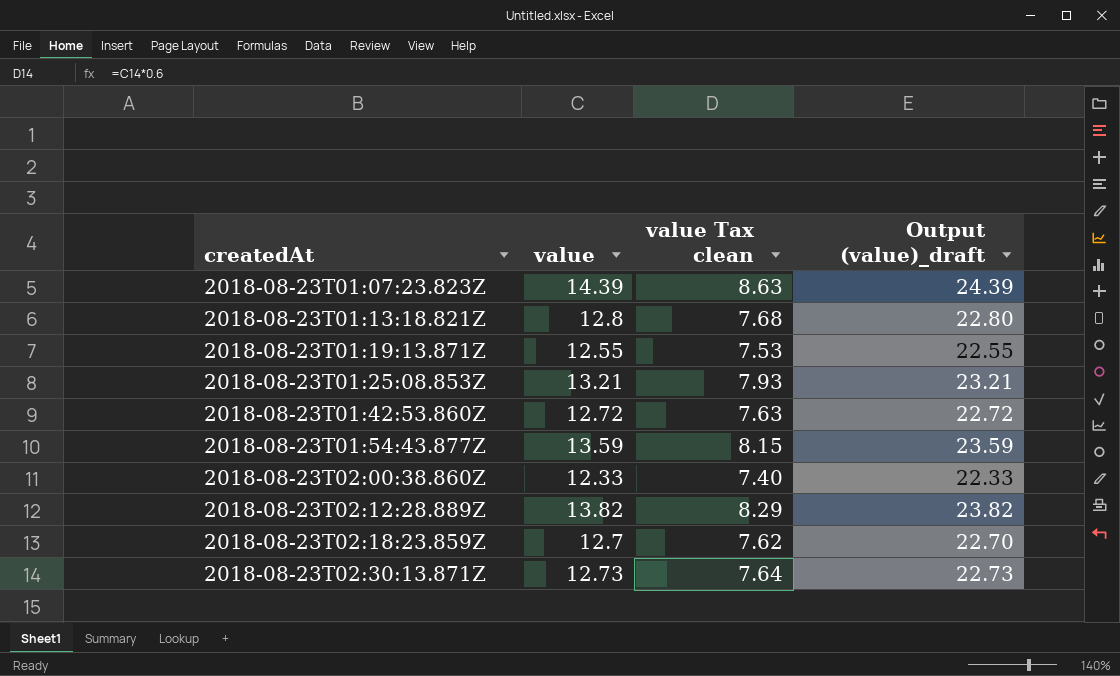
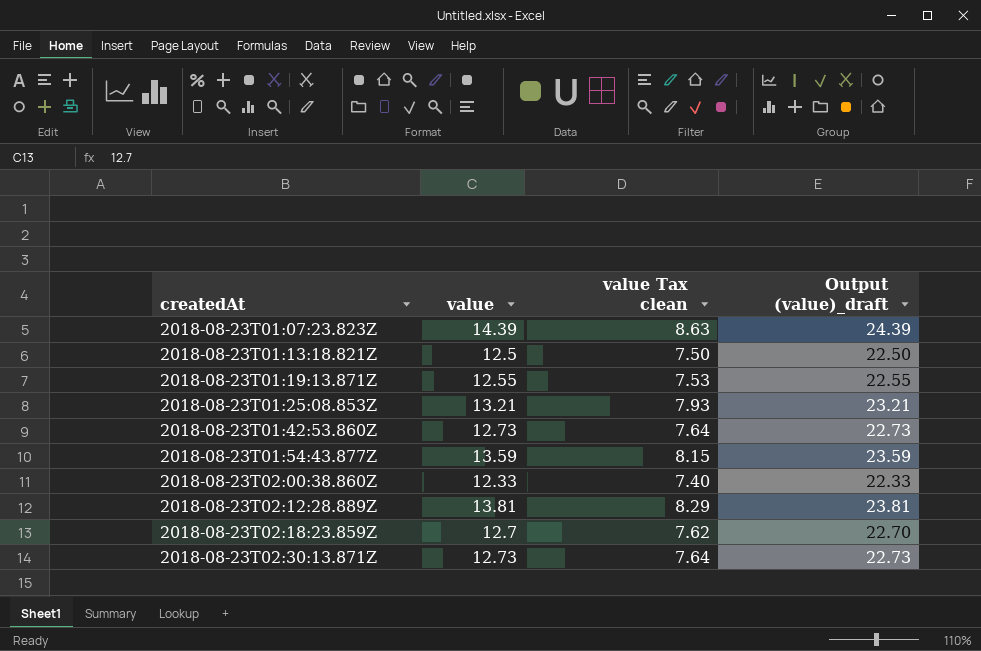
2018-08-23T01:13:18.821Z | value: 12.8 -> 12.5
2018-08-23T01:13:18.821Z | value Tax clean: 7.68 -> 7.50
2018-08-23T01:13:18.821Z | Output (value)_draft: 22.80 -> 22.50
2018-08-23T01:42:53.860Z | value: 12.72 -> 12.73
2018-08-23T01:42:53.860Z | value Tax clean: 7.63 -> 7.64
2018-08-23T01:42:53.860Z | Output (value)_draft: 22.72 -> 22.73
2018-08-23T02:12:28.889Z | value: 13.82 -> 13.81
2018-08-23T02:12:28.889Z | Output (value)_draft: 23.82 -> 23.81

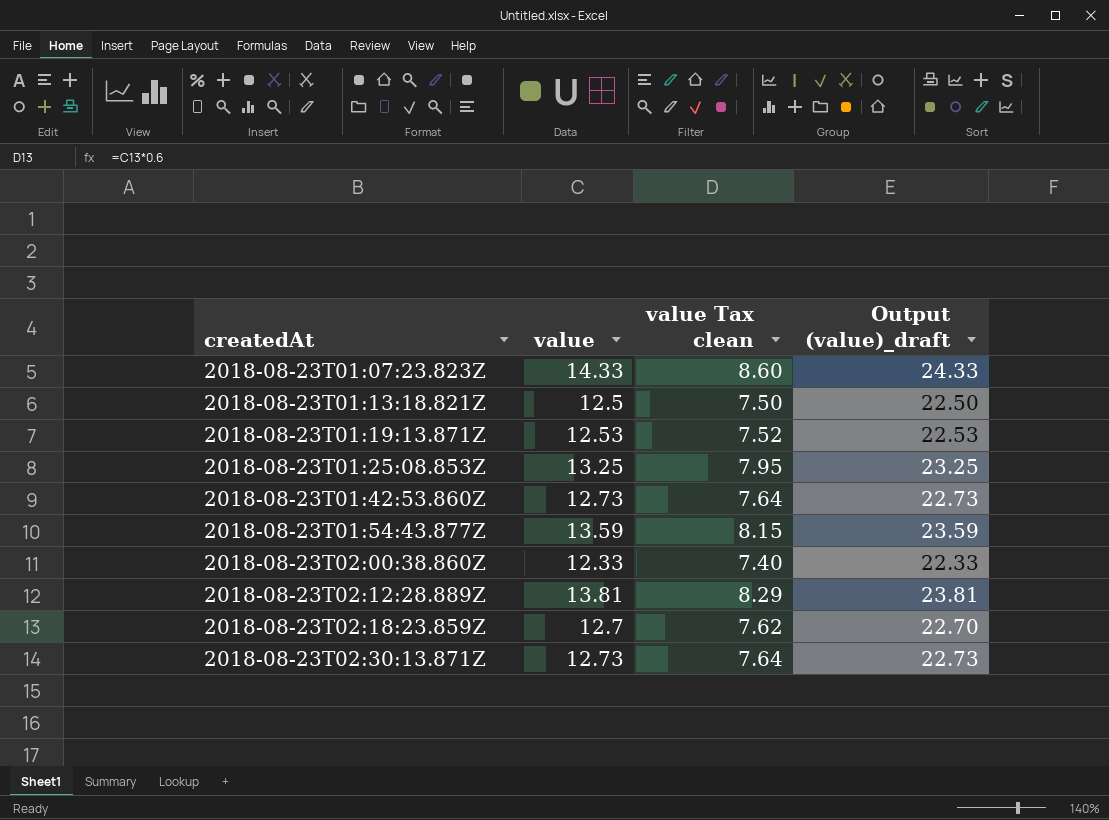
2018-08-23T01:07:23.823Z | value: 14.39 -> 14.33
2018-08-23T01:07:23.823Z | value Tax clean: 8.63 -> 8.60
2018-08-23T01:07:23.823Z | Output (value)_draft: 24.39 -> 24.33
2018-08-23T01:19:13.871Z | value: 12.55 -> 12.53
2018-08-23T01:19:13.871Z | value Tax clean: 7.53 -> 7.52
2018-08-23T01:19:13.871Z | Output (value)_draft: 22.55 -> 22.53
2018-08-23T01:25:08.853Z | value: 13.21 -> 13.25
2018-08-23T01:25:08.853Z | value Tax clean: 7.93 -> 7.95
2018-08-23T01:25:08.853Z | Output (value)_draft: 23.21 -> 23.25

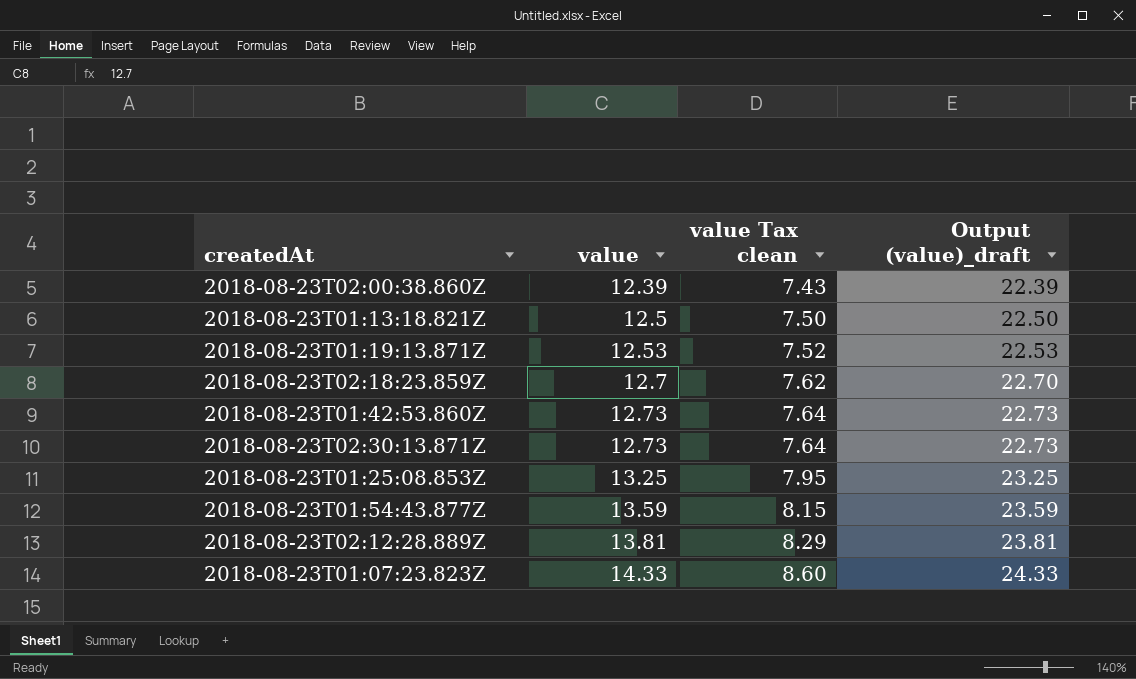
row order: createdAt ascending -> value ascending
2018-08-23T02:00:38.860Z | value: 12.33 -> 12.39
2018-08-23T02:00:38.860Z | value Tax clean: 7.40 -> 7.43
2018-08-23T02:00:38.860Z | Output (value)_draft: 22.33 -> 22.39

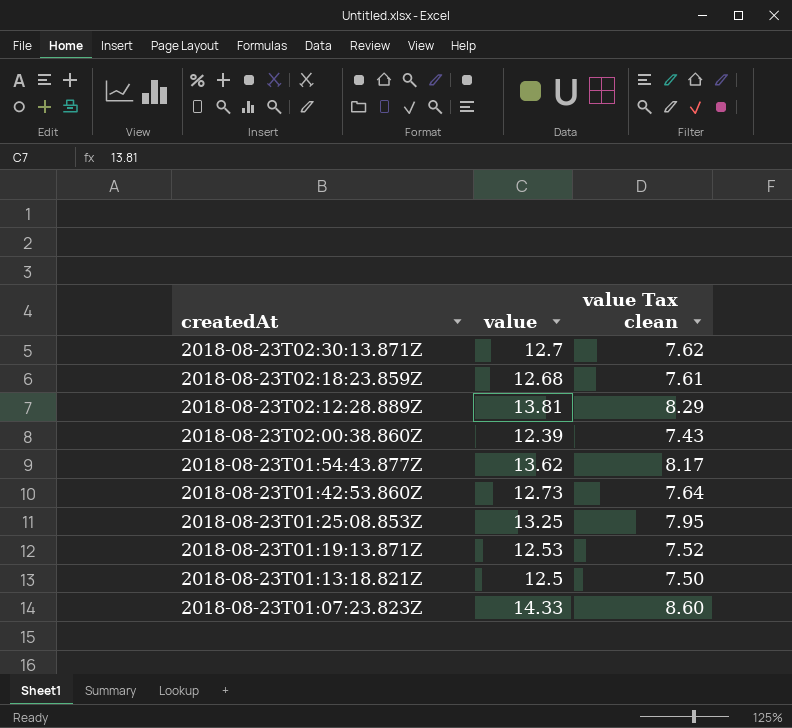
row order: value ascending -> createdAt descending
column Output (value)_draft | formula: [value] + 10 -> none
2018-08-23T02:30:13.871Z | value: 12.73 -> 12.7
2018-08-23T02:30:13.871Z | value Tax clean: 7.64 -> 7.62
2018-08-23T02:18:23.859Z | value: 12.7 -> 12.68
2018-08-23T02:18:23.859Z | value Tax clean: 7.62 -> 7.61
2018-08-23T01:54:43.877Z | value: 13.59 -> 13.62
2018-08-23T01:54:43.877Z | value Tax clean: 8.15 -> 8.17

